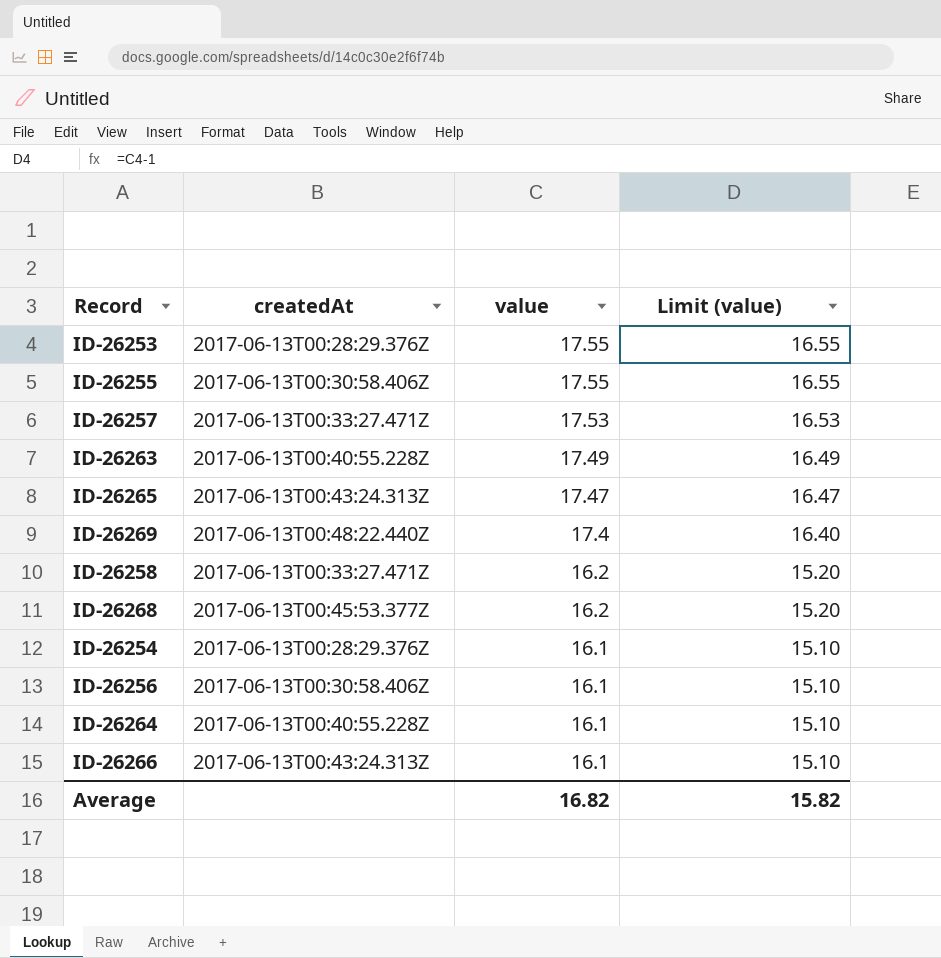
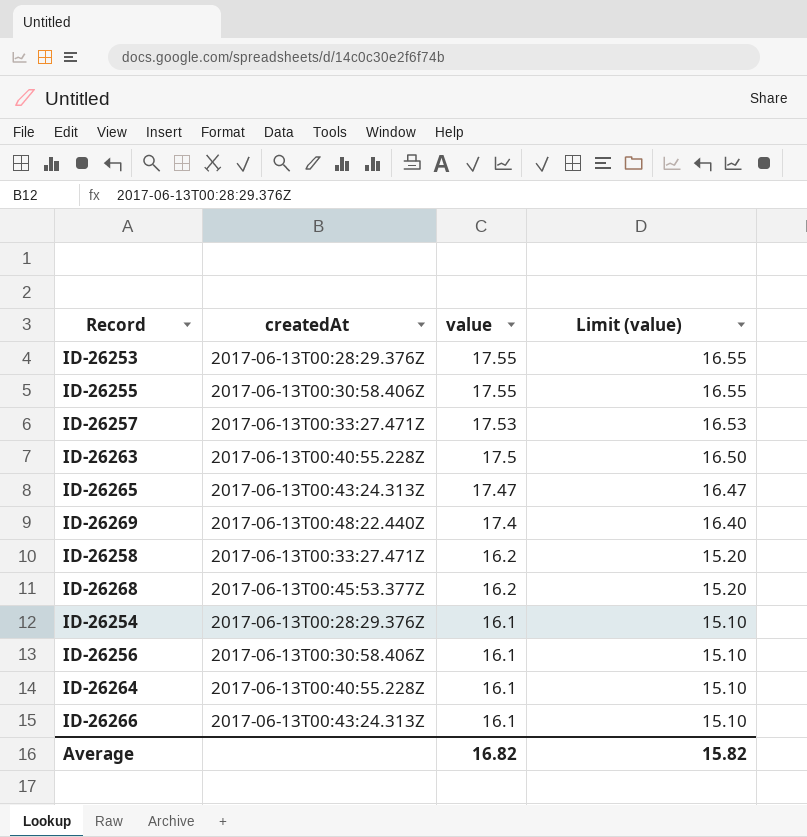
ID-26263 | value: 17.49 -> 17.5
ID-26263 | Limit (value): 16.49 -> 16.50

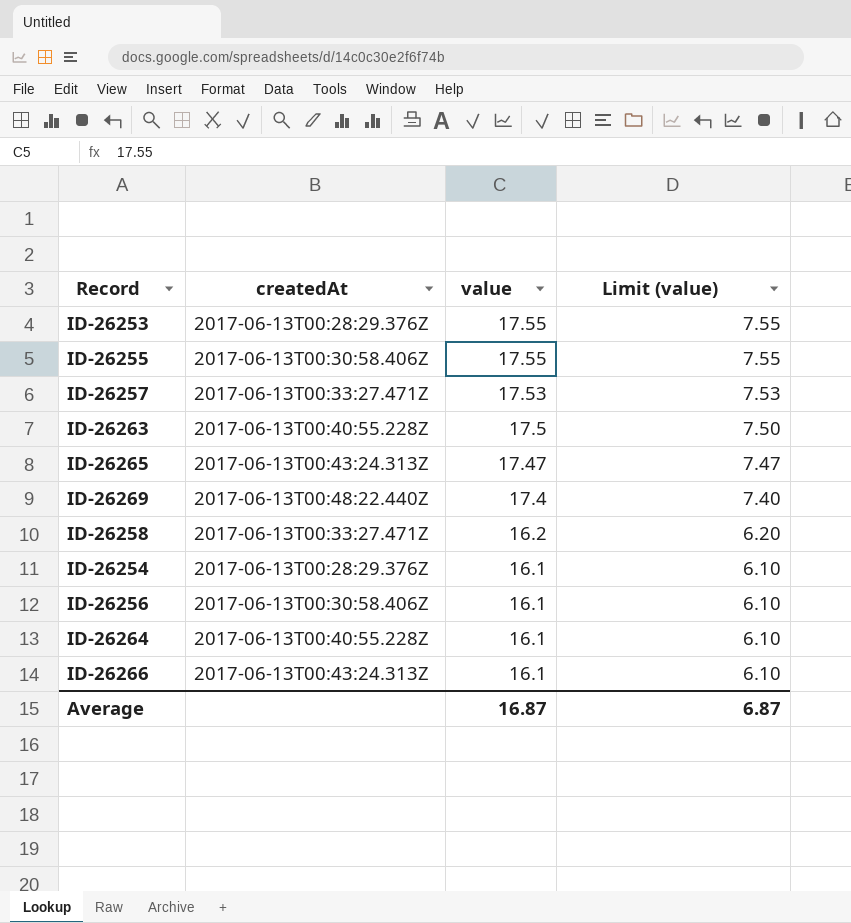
column Limit (value) | formula: [value] - 1 -> [value] - 10
row ID-26268: 2017-06-13T00:45:53.377Z | 16.2 | 15.20 -> none
Average | value: 16.82 -> 16.87
Average | Limit (value): 15.82 -> 6.87

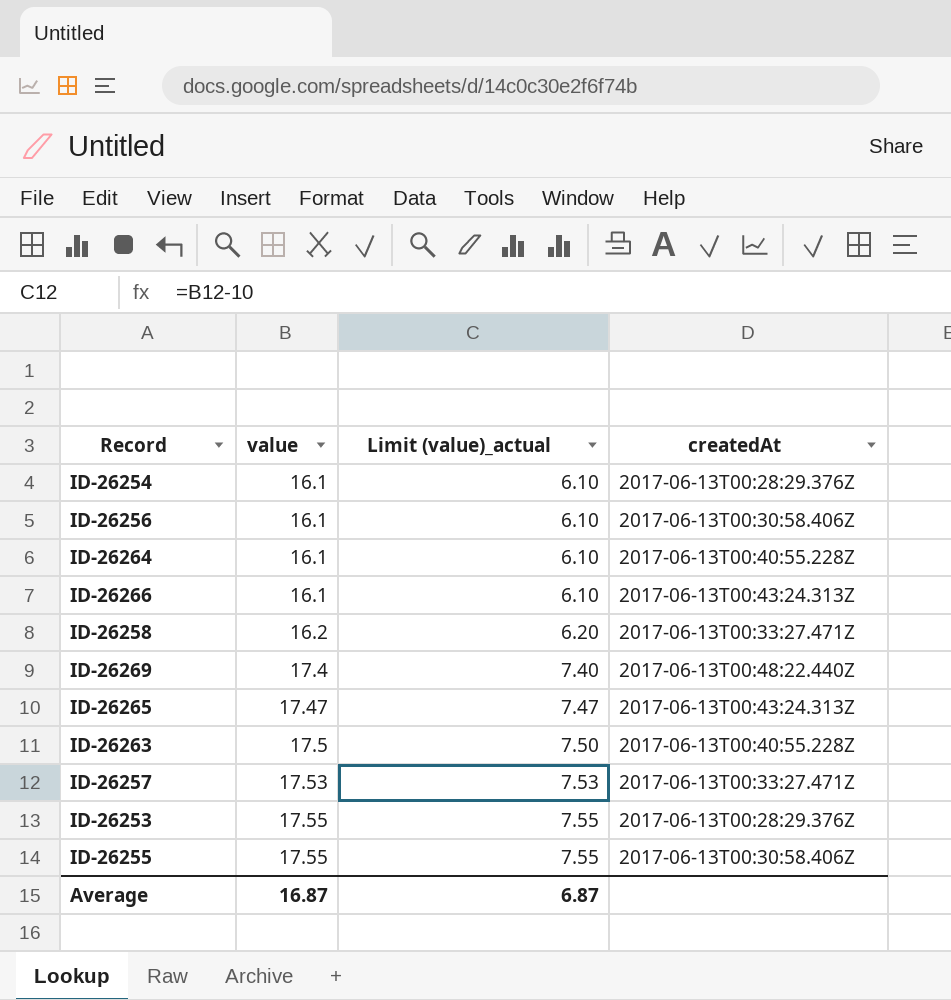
row order: value descending -> value ascending
column name: Limit (value) -> Limit (value)_actual
column createdAt | position: 2 -> 4

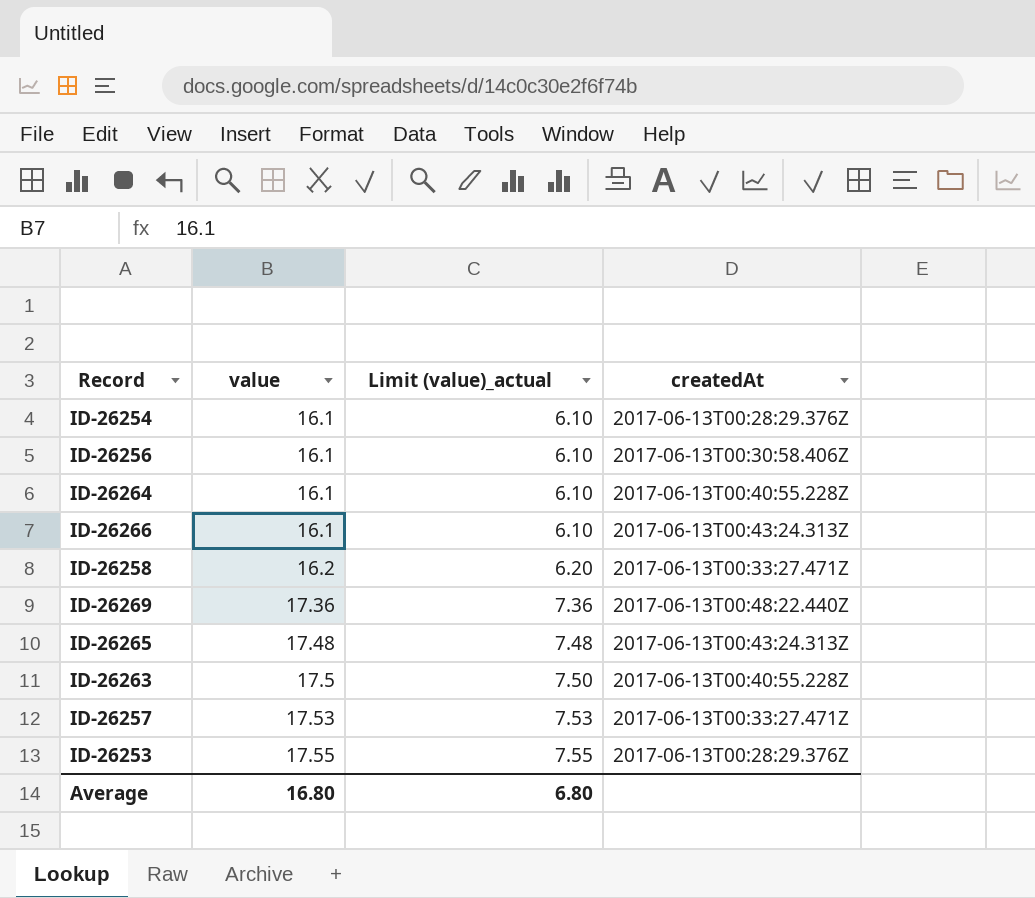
row ID-26255: 17.55 | 7.55 | 2017-06-13T00:30:58.406Z -> none
ID-26269 | value: 17.4 -> 17.36
ID-26269 | Limit (value)_actual: 7.40 -> 7.36
ID-26265 | value: 17.47 -> 17.48
ID-26265 | Limit (value)_actual: 7.47 -> 7.48
Average | value: 16.87 -> 16.80
Average | Limit (value)_actual: 6.87 -> 6.80

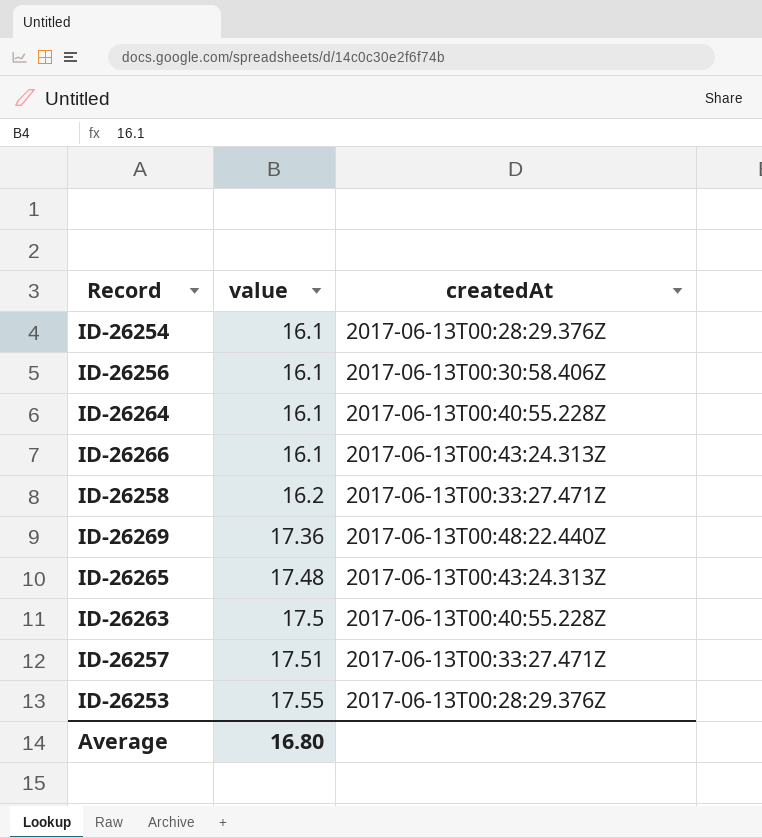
column Limit (value)_actual | formula: [value] - 10 -> none
ID-26257 | value: 17.53 -> 17.51

